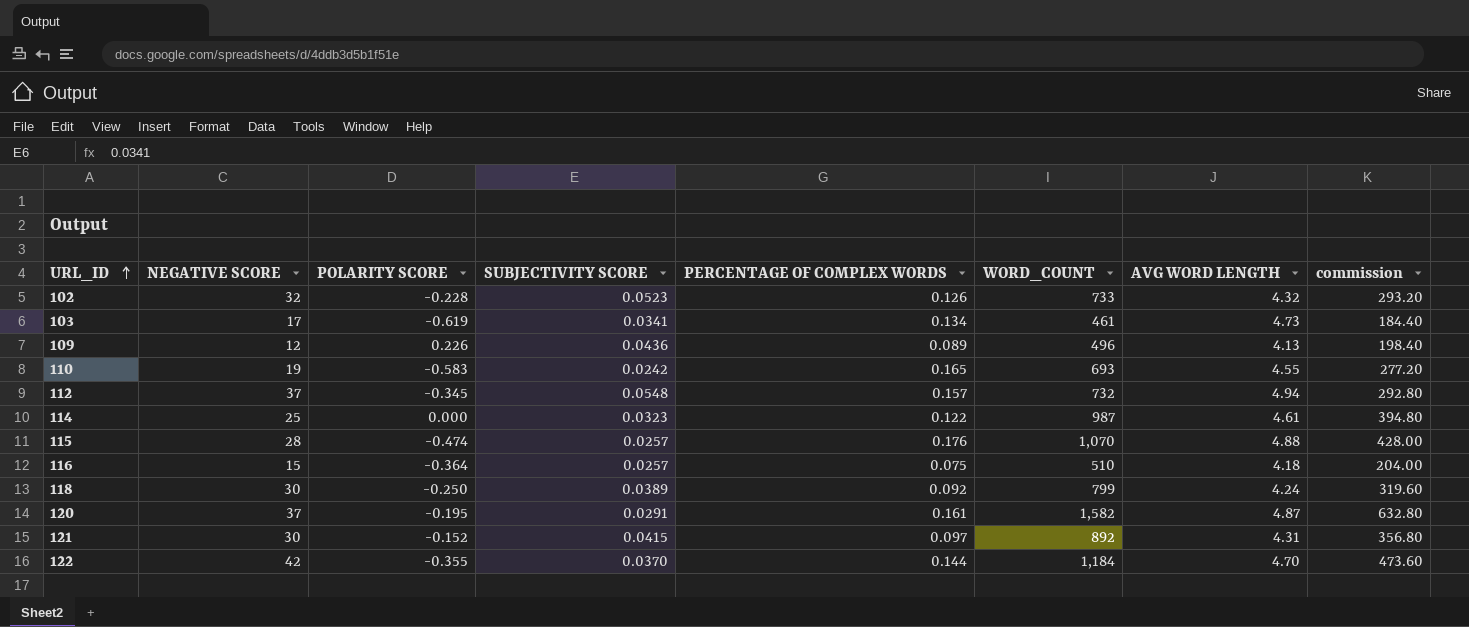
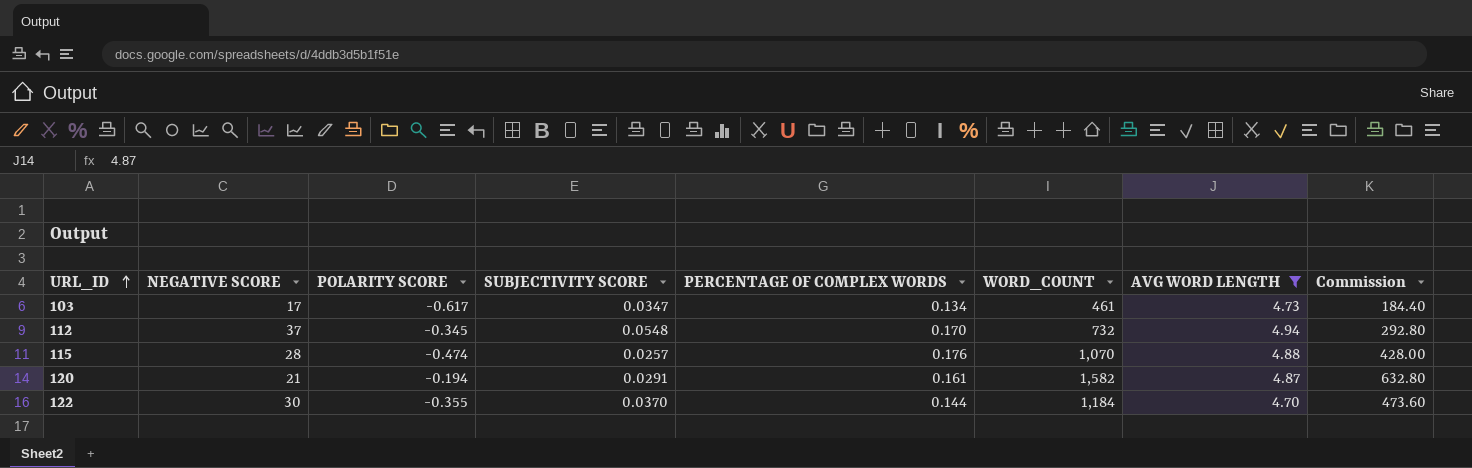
filter: none -> AVG WORD LENGTH >= 4.70
column name: commission -> Commission
103 | POLARITY SCORE: -0.619 -> -0.617
103 | SUBJECTIVITY SCORE: 0.0341 -> 0.0347
112 | PERCENTAGE OF COMPLEX WORDS: 0.157 -> 0.170
120 | NEGATIVE SCORE: 37 -> 21
120 | POLARITY SCORE: -0.195 -> -0.194
122 | NEGATIVE SCORE: 42 -> 30

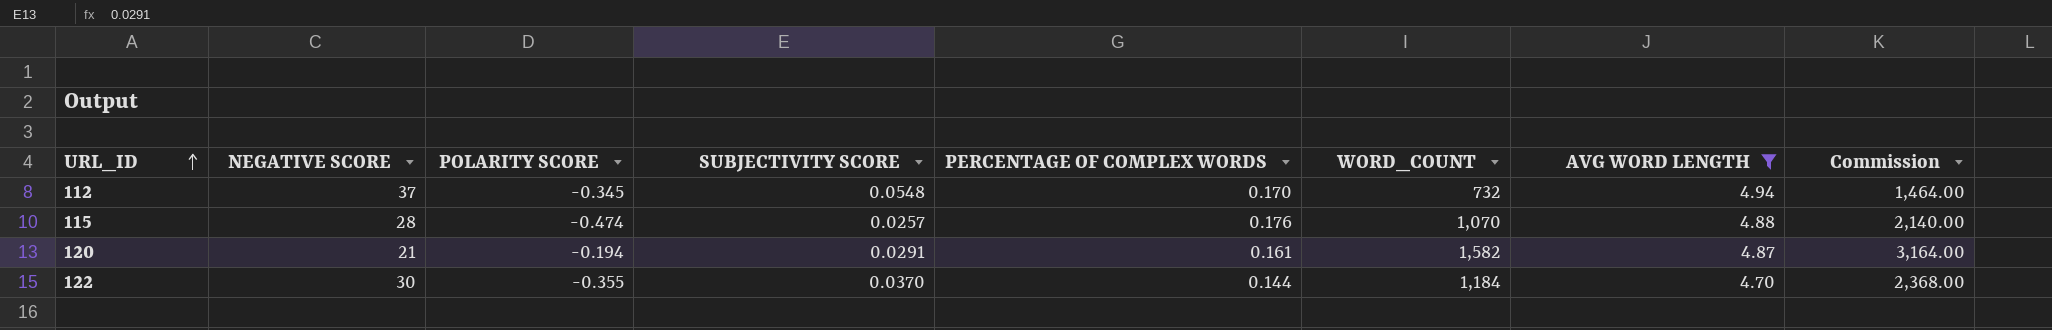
column Commission | formula: [WORD_COUNT] * 0.4 -> [WORD_COUNT] * 2
row 103: 17 | -0.617 | 0.0347 | 0.134 | 461 | 4.73 | 184.40 -> none

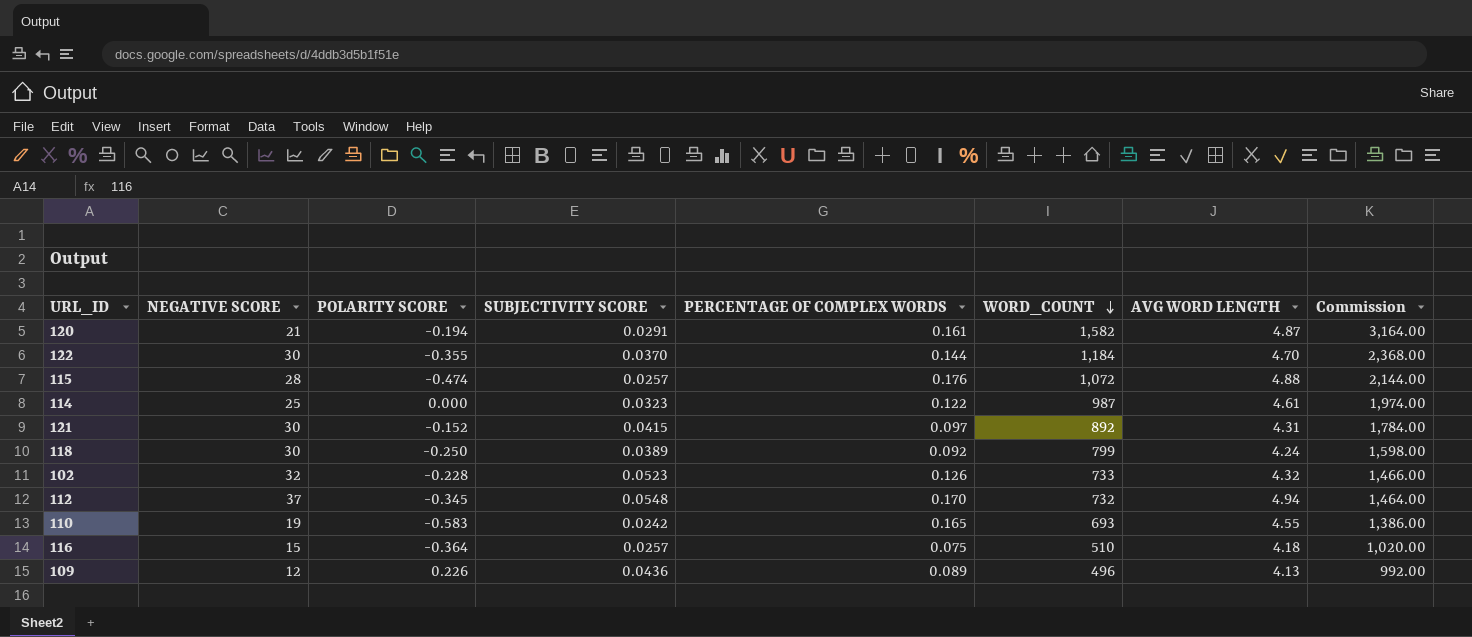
filter: AVG WORD LENGTH >= 4.70 -> none
row order: URL_ID ascending -> WORD_COUNT descending
115 | WORD_COUNT: 1,070 -> 1,072
115 | Commission: 2,140.00 -> 2,144.00

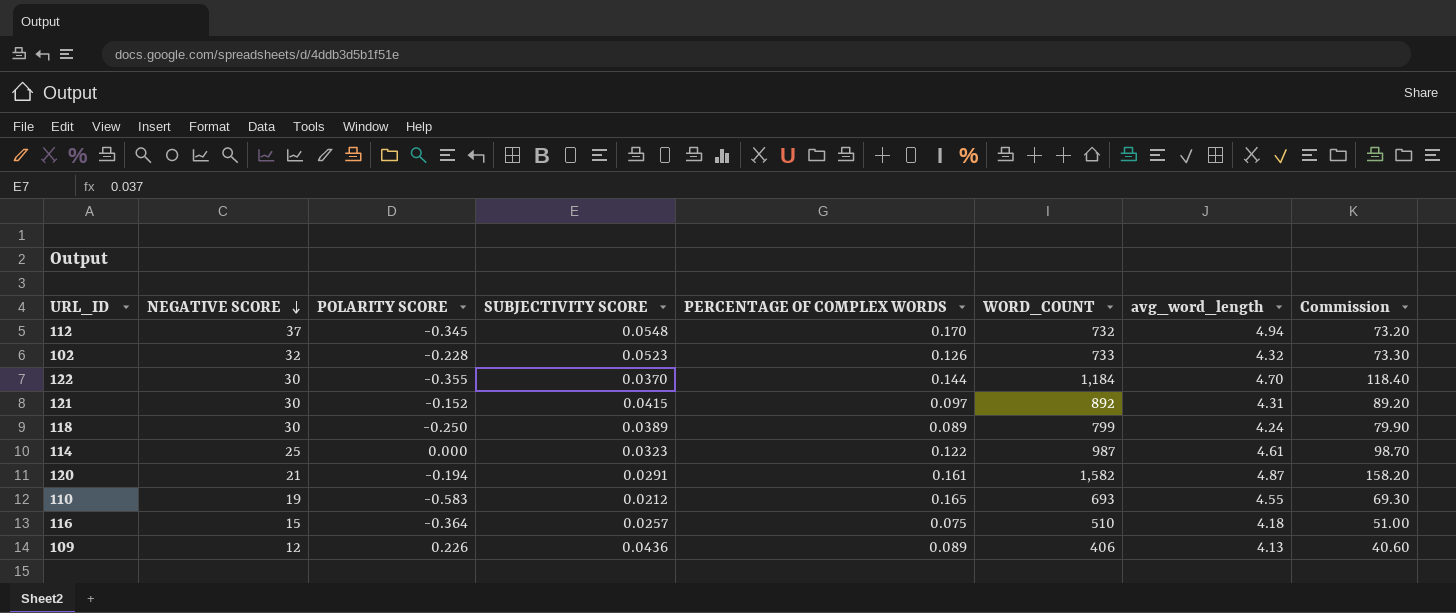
row order: WORD_COUNT descending -> NEGATIVE SCORE descending
column name: AVG WORD LENGTH -> avg_word_length
column Commission | formula: [WORD_COUNT] * 2 -> [WORD_COUNT] * 0.1
row 115: 28 | -0.474 | 0.0257 | 0.176 | 1,072 | 4.88 | 2,144.00 -> none
118 | PERCENTAGE OF COMPLEX WORDS: 0.092 -> 0.089
110 | SUBJECTIVITY SCORE: 0.0242 -> 0.0212
109 | WORD_COUNT: 496 -> 406

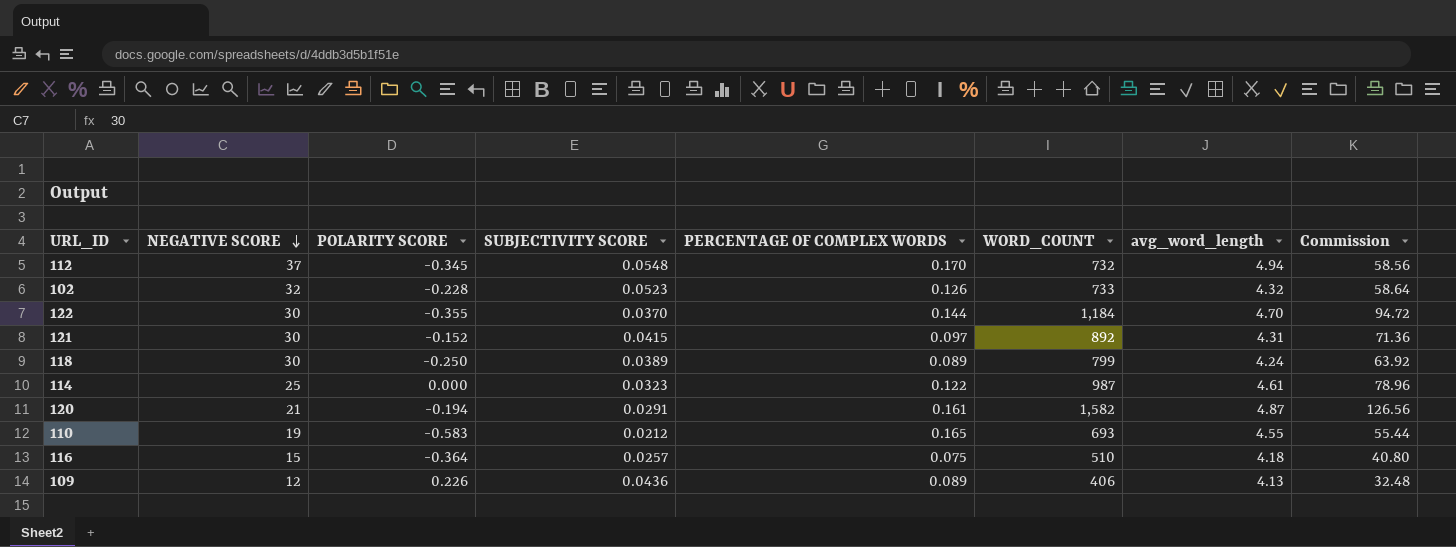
column Commission | formula: [WORD_COUNT] * 0.1 -> [WORD_COUNT] * 0.08

